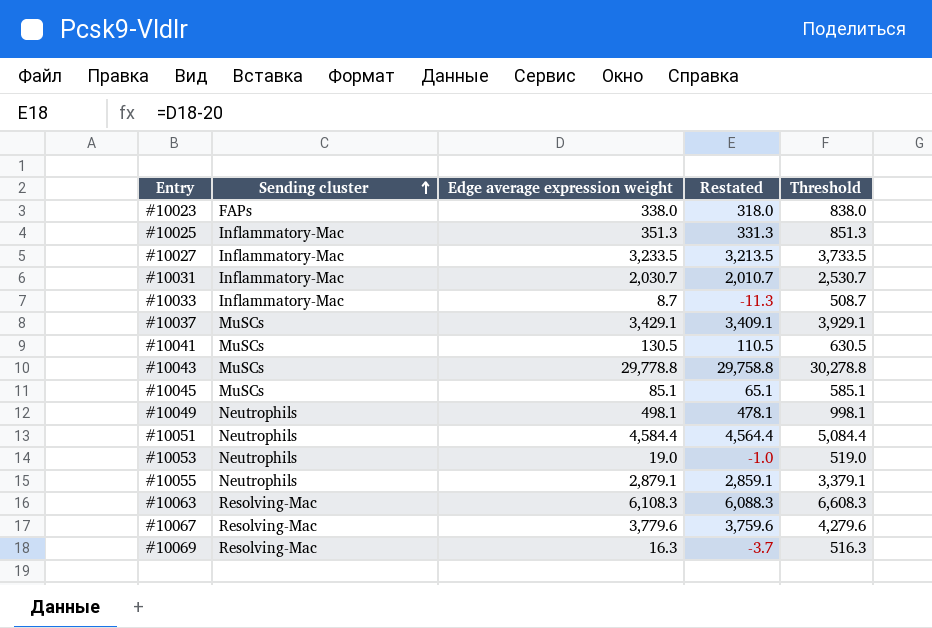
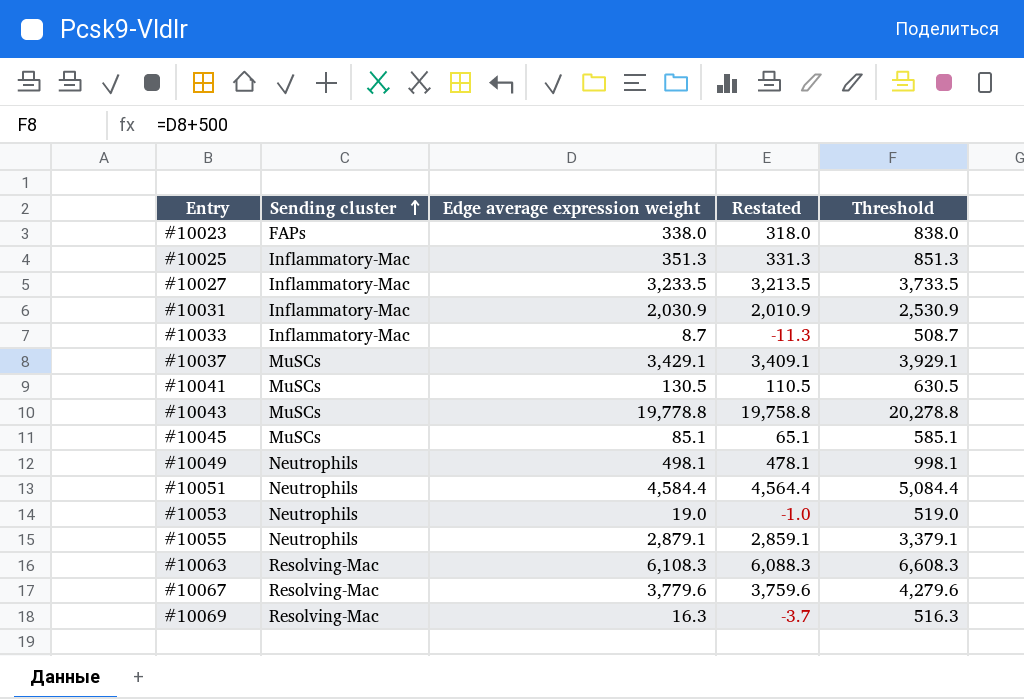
#10031 | Edge average expression weight: 2,030.7 -> 2,030.9
#10031 | Restated: 2,010.7 -> 2,010.9
#10031 | Threshold: 2,530.7 -> 2,530.9
#10043 | Edge average expression weight: 29,778.8 -> 19,778.8
#10043 | Restated: 29,758.8 -> 19,758.8
#10043 | Threshold: 30,278.8 -> 20,278.8

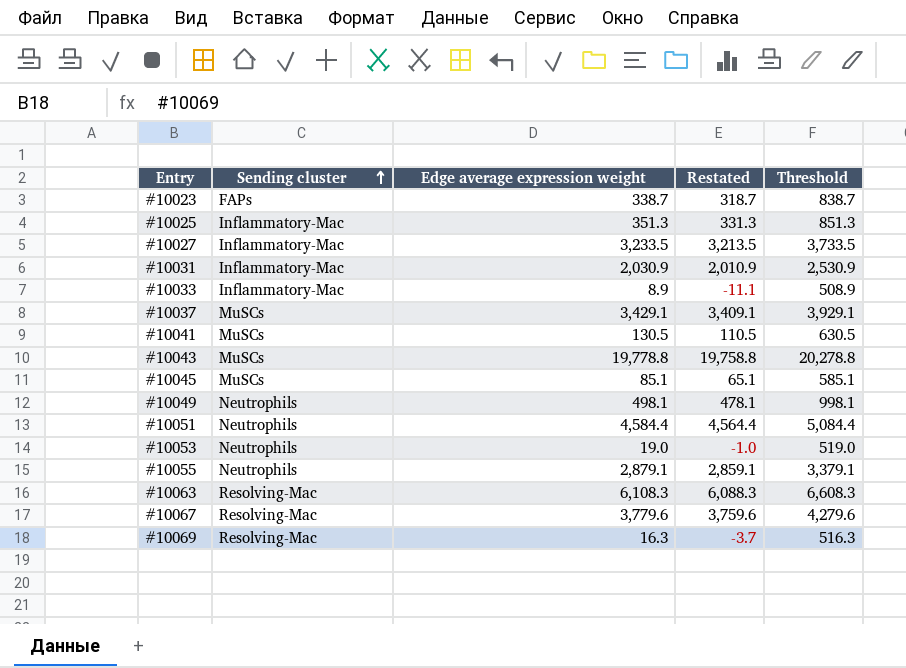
#10023 | Edge average expression weight: 338.0 -> 338.7
#10023 | Restated: 318.0 -> 318.7
#10023 | Threshold: 838.0 -> 838.7
#10033 | Edge average expression weight: 8.7 -> 8.9
#10033 | Restated: -11.3 -> -11.1
#10033 | Threshold: 508.7 -> 508.9

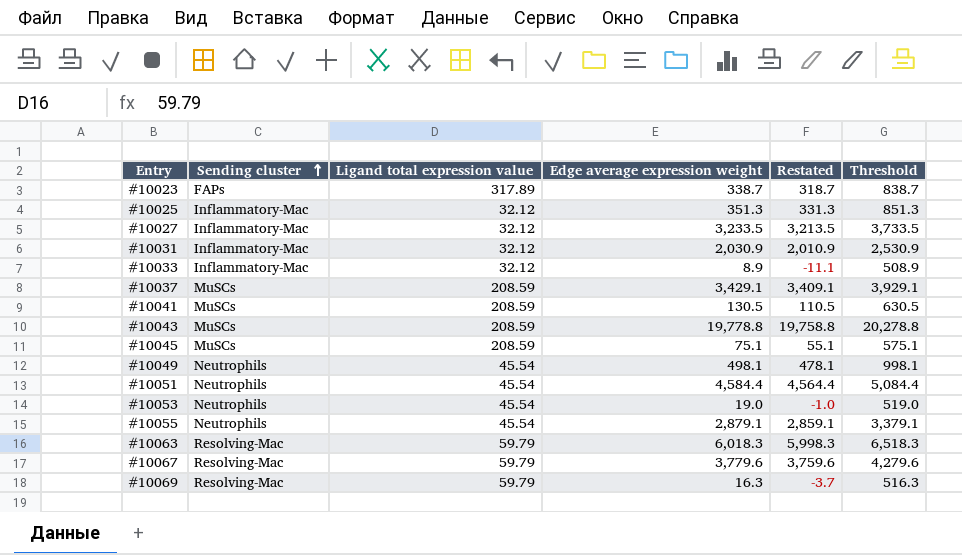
column Ligand total expression value | position: none -> 3
#10045 | Edge average expression weight: 85.1 -> 75.1
#10045 | Restated: 65.1 -> 55.1
#10045 | Threshold: 585.1 -> 575.1
#10063 | Edge average expression weight: 6,108.3 -> 6,018.3
#10063 | Restated: 6,088.3 -> 5,998.3
#10063 | Threshold: 6,608.3 -> 6,518.3

